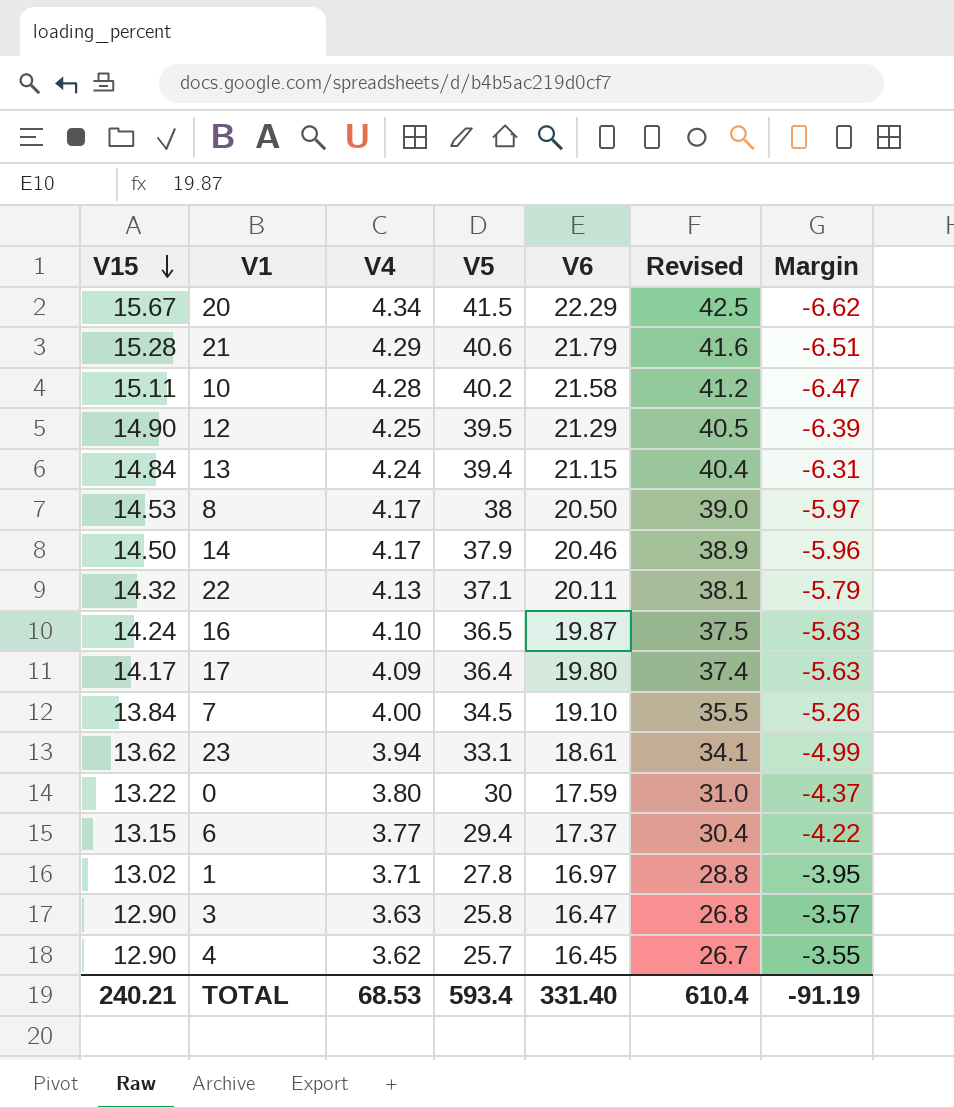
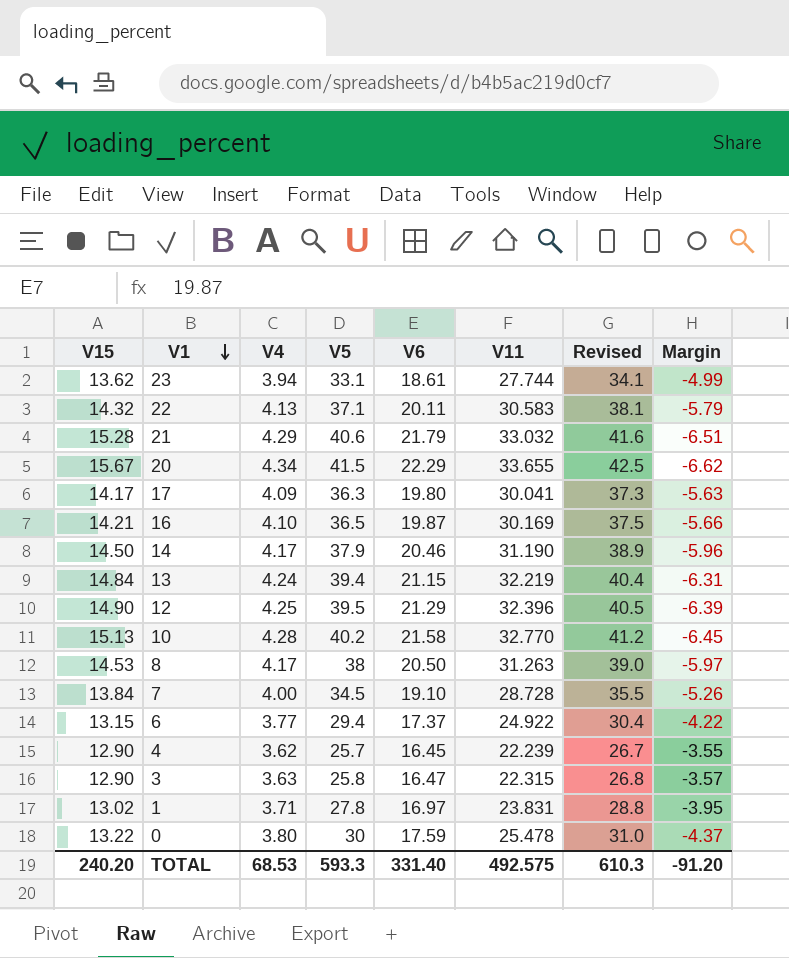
row order: V15 descending -> V1 descending
column V11 | position: none -> 6
17 | V5: 36.4 -> 36.3
17 | Revised: 37.4 -> 37.3
16 | V15: 14.24 -> 14.21
16 | Margin: -5.63 -> -5.66
10 | V15: 15.11 -> 15.13
10 | Margin: -6.47 -> -6.45
TOTAL | V15: 240.21 -> 240.20
TOTAL | V5: 593.4 -> 593.3
TOTAL | Revised: 610.4 -> 610.3
TOTAL | Margin: -91.19 -> -91.20

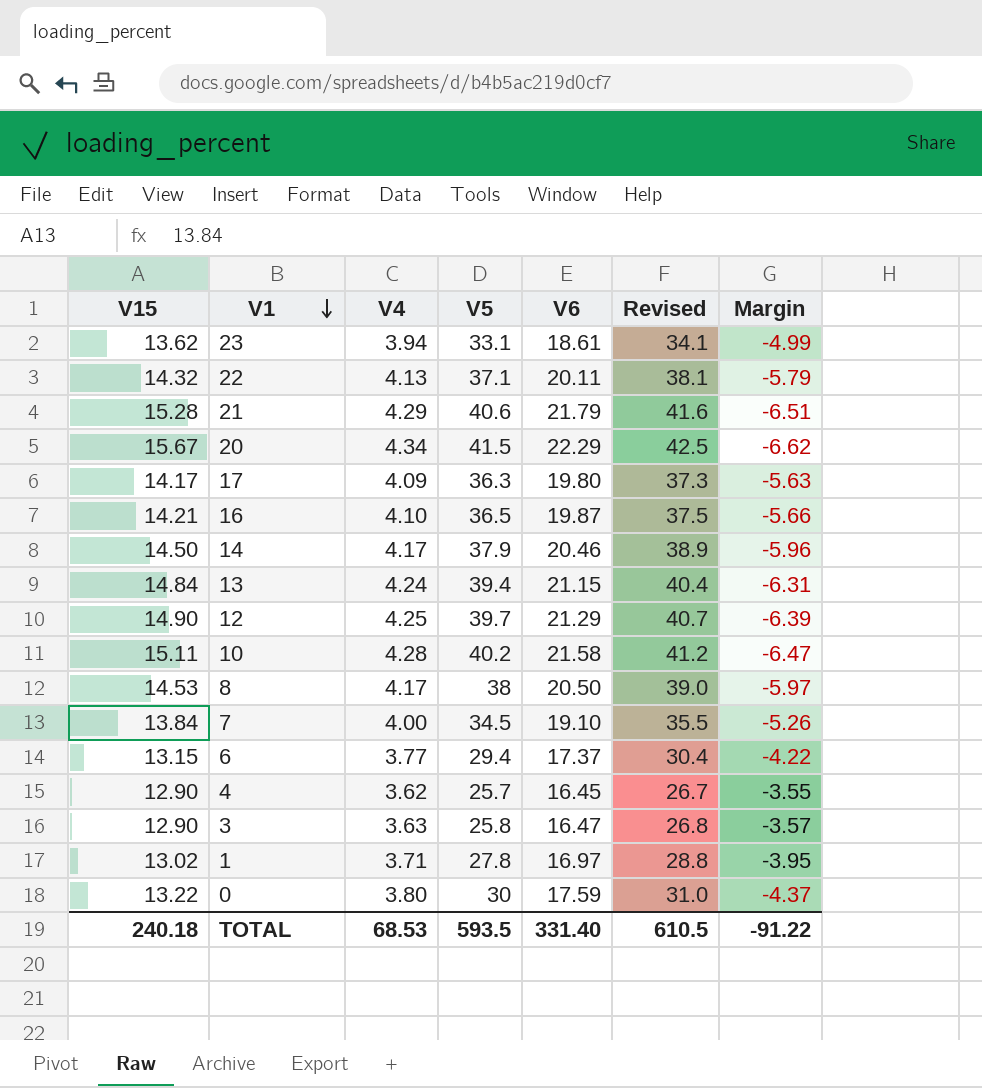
column V11 | position: 6 -> none
12 | V5: 39.5 -> 39.7
12 | Revised: 40.5 -> 40.7
10 | V15: 15.13 -> 15.11
10 | Margin: -6.45 -> -6.47
TOTAL | V15: 240.20 -> 240.18
TOTAL | V5: 593.3 -> 593.5
TOTAL | Revised: 610.3 -> 610.5
TOTAL | Margin: -91.20 -> -91.22

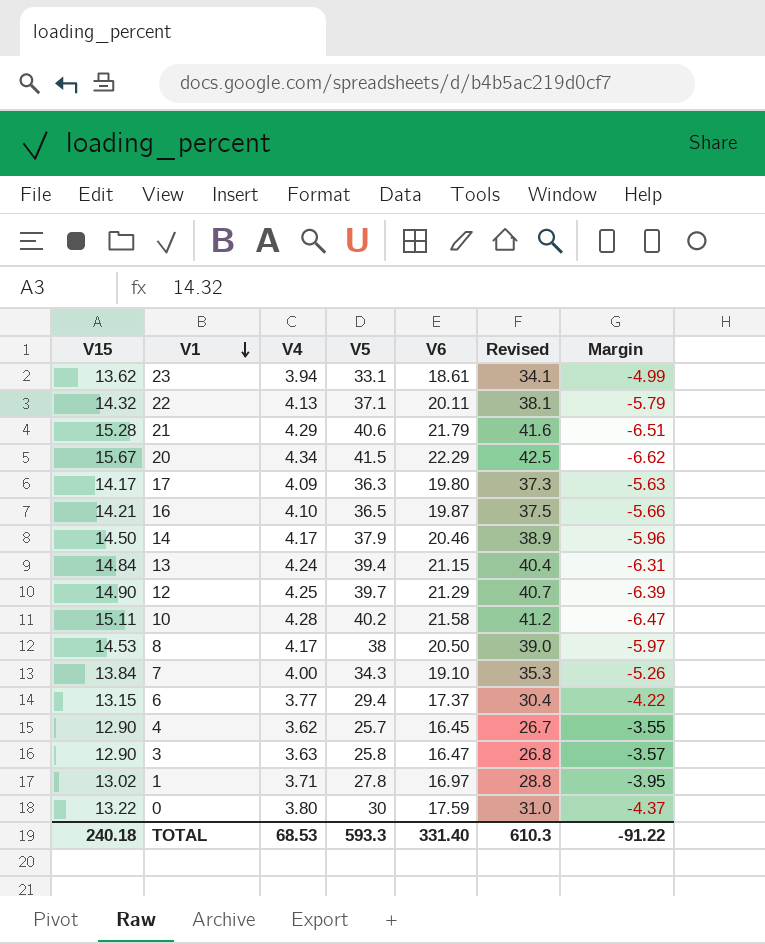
7 | V5: 34.5 -> 34.3
7 | Revised: 35.5 -> 35.3
TOTAL | V5: 593.5 -> 593.3
TOTAL | Revised: 610.5 -> 610.3

